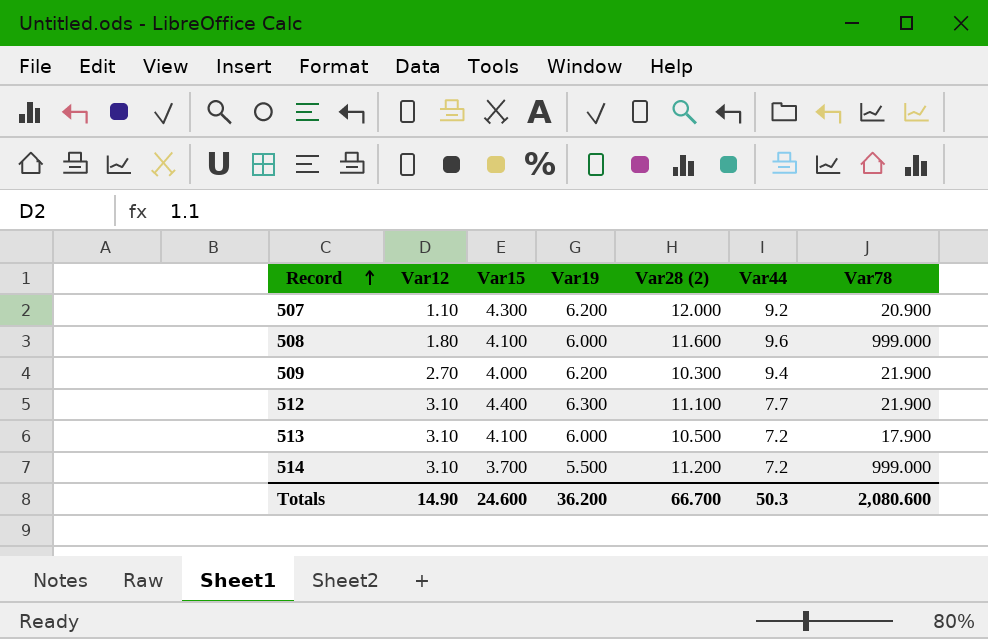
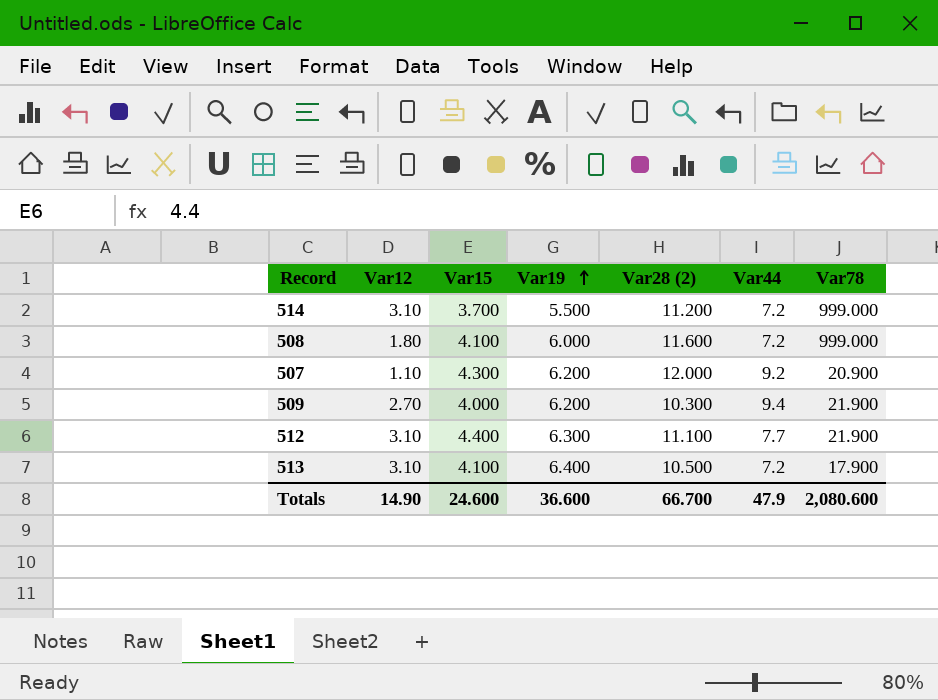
row order: Record ascending -> Var19 ascending
508 | Var44: 9.6 -> 7.2
513 | Var19: 6.000 -> 6.400
Totals | Var19: 36.200 -> 36.600
Totals | Var44: 50.3 -> 47.9

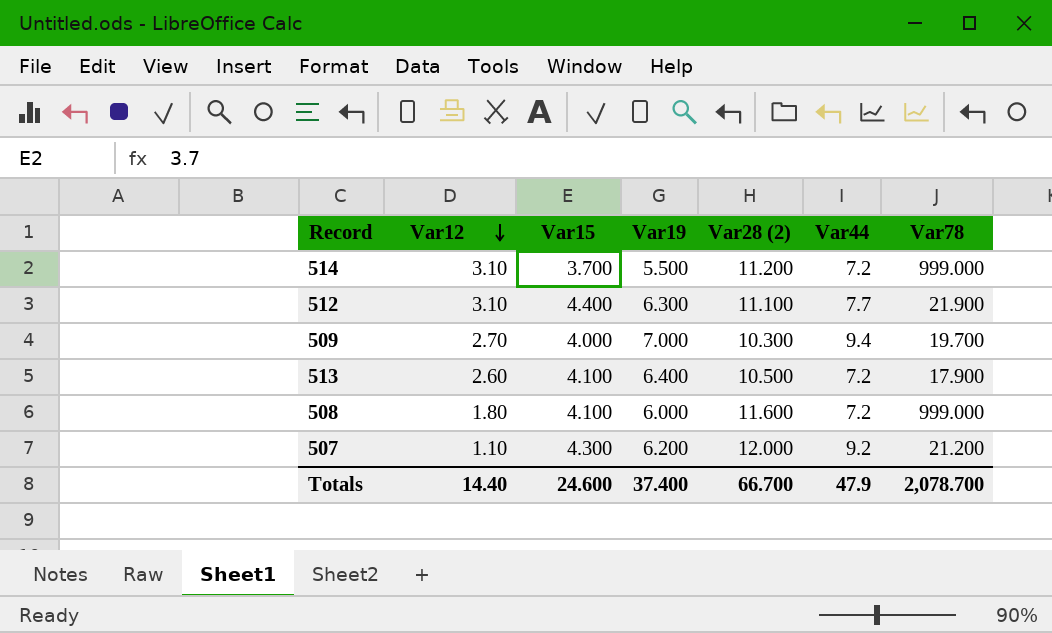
row order: Var19 ascending -> Var12 descending
509 | Var19: 6.200 -> 7.000
509 | Var78: 21.900 -> 19.700
513 | Var12: 3.10 -> 2.60
507 | Var78: 20.900 -> 21.200
Totals | Var12: 14.90 -> 14.40
Totals | Var19: 36.600 -> 37.400
Totals | Var78: 2,080.600 -> 2,078.700

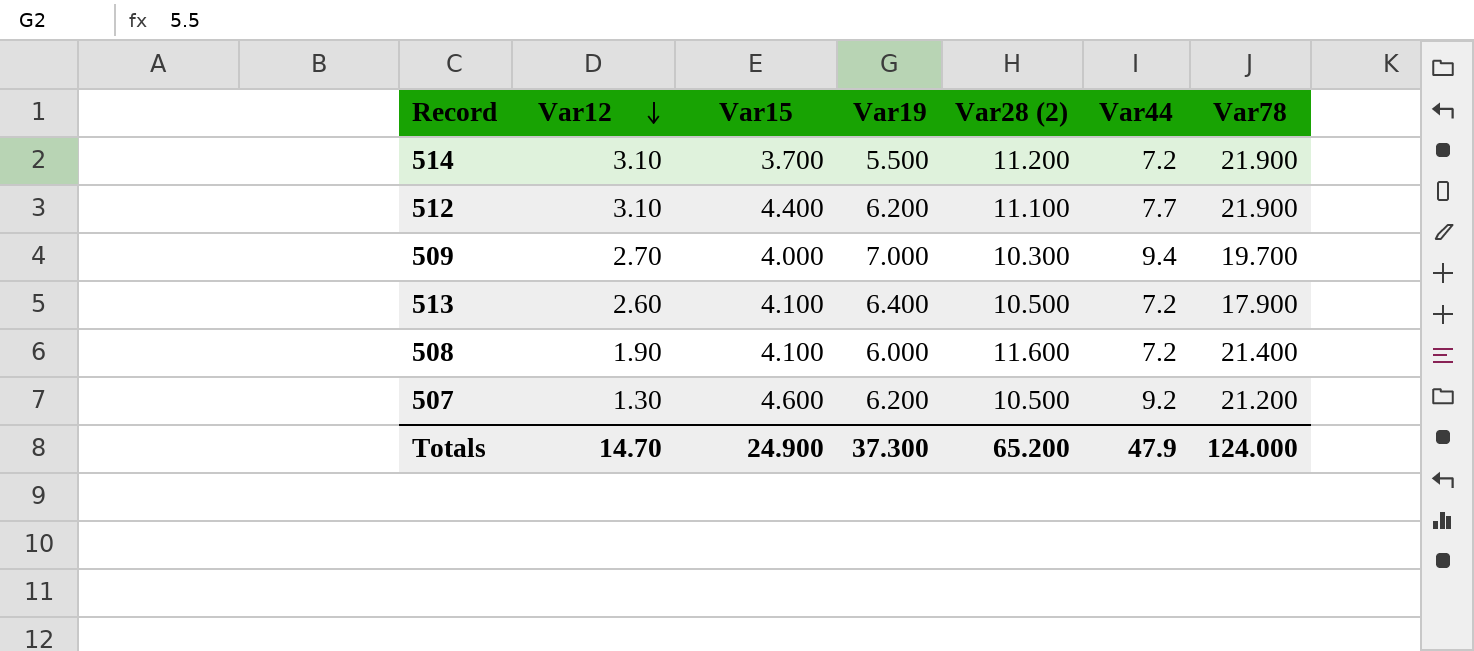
514 | Var78: 999.000 -> 21.900
512 | Var19: 6.300 -> 6.200
508 | Var12: 1.80 -> 1.90
508 | Var78: 999.000 -> 21.400
507 | Var12: 1.10 -> 1.30
507 | Var15: 4.300 -> 4.600
507 | Var28 (2): 12.000 -> 10.500
Totals | Var12: 14.40 -> 14.70
Totals | Var15: 24.600 -> 24.900
Totals | Var19: 37.400 -> 37.300
Totals | Var28 (2): 66.700 -> 65.200
Totals | Var78: 2,078.700 -> 124.000

